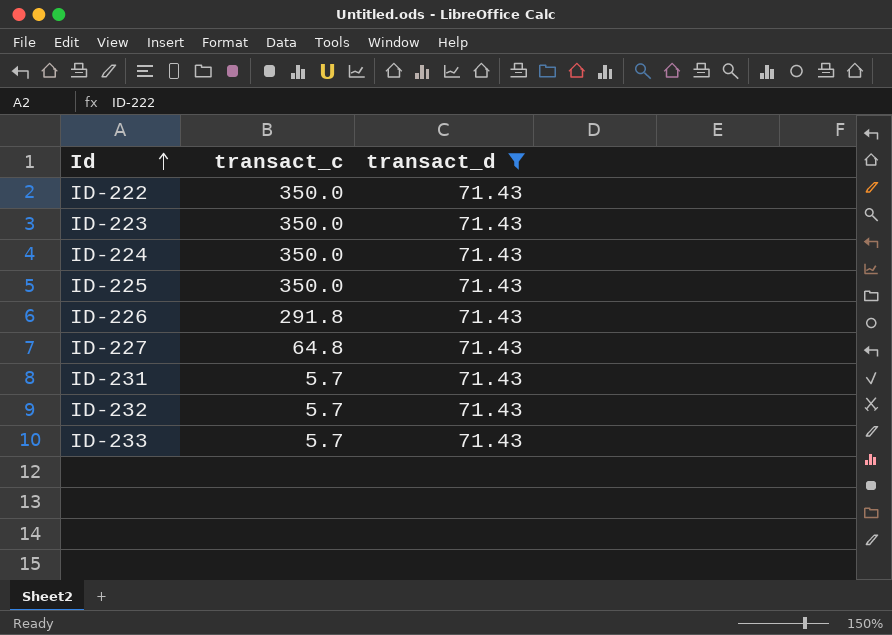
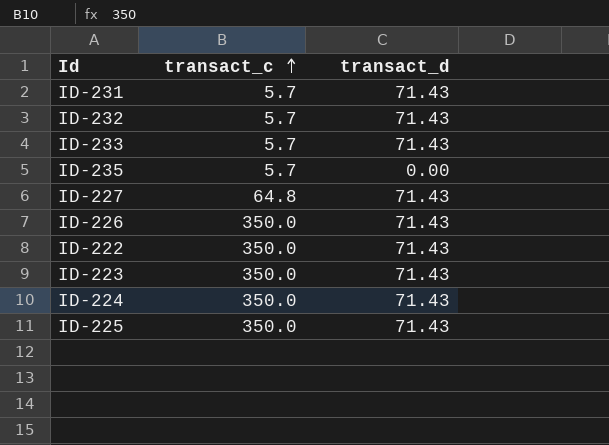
filter: transact_d = 71.43 -> none
row order: Id ascending -> transact_c ascending
ID-226 | transact_c: 291.8 -> 350.0

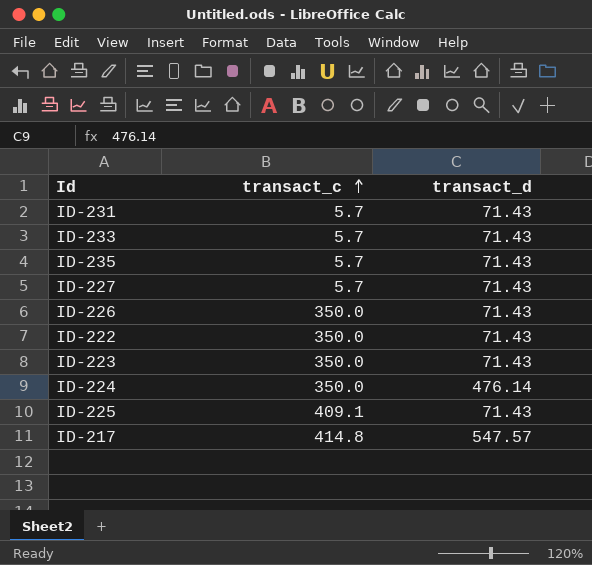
row ID-232: 5.7 | 71.43 -> none
ID-235 | transact_d: 0.00 -> 71.43
ID-227 | transact_c: 64.8 -> 5.7
ID-224 | transact_d: 71.43 -> 476.14
ID-225 | transact_c: 350.0 -> 409.1
row ID-217: none -> 414.8 | 547.57

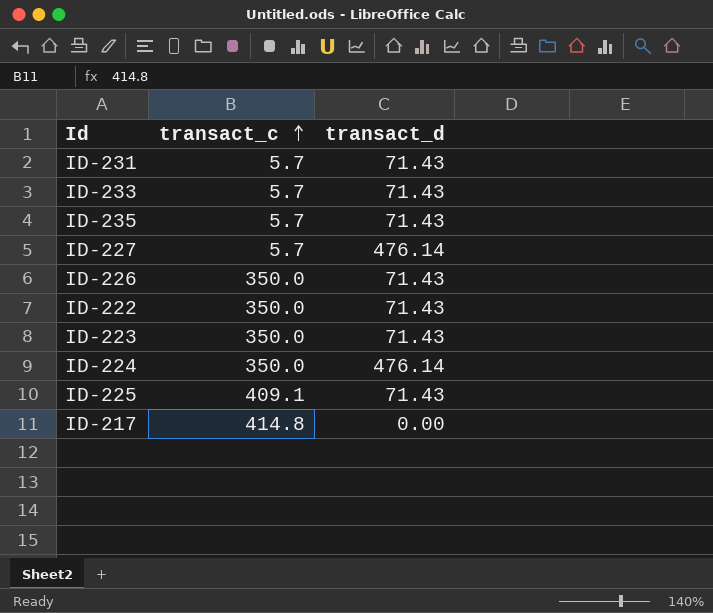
ID-227 | transact_d: 71.43 -> 476.14
ID-217 | transact_d: 547.57 -> 0.00

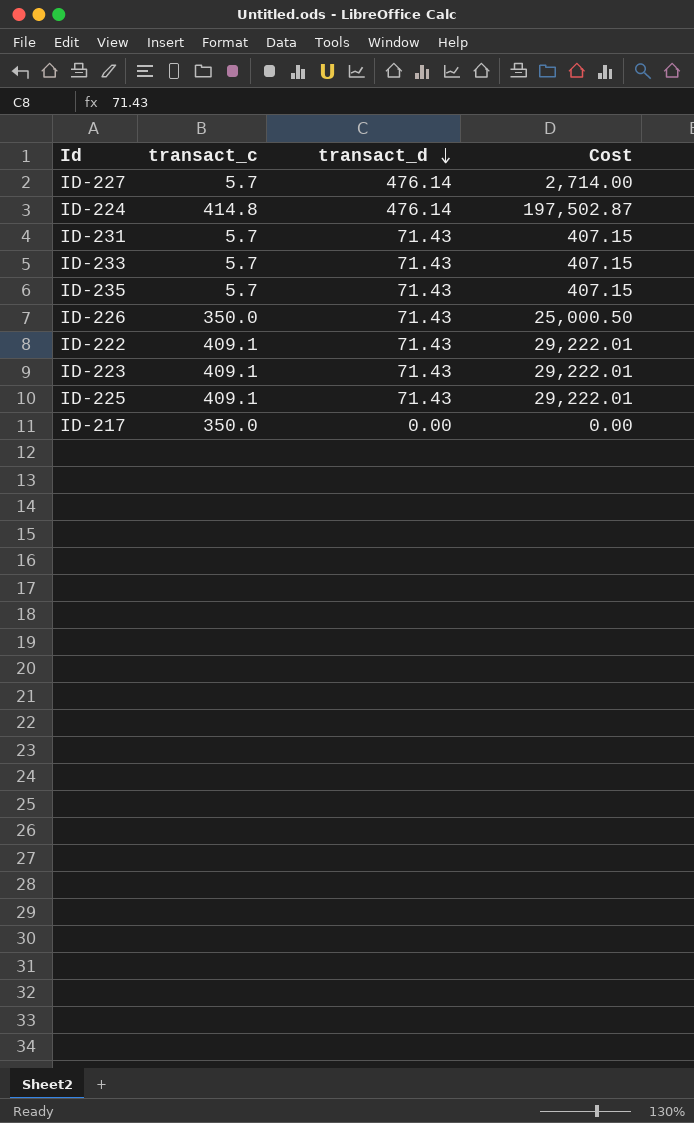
row order: transact_c ascending -> transact_d descending
column Cost | formula: none -> [transact_c] * [transact_d]
ID-224 | transact_c: 350.0 -> 414.8
ID-222 | transact_c: 350.0 -> 409.1
ID-223 | transact_c: 350.0 -> 409.1
ID-217 | transact_c: 414.8 -> 350.0

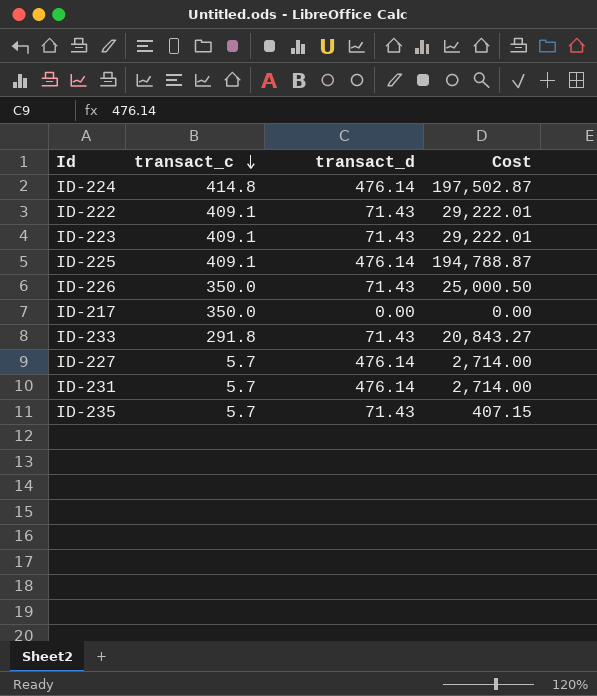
row order: transact_d descending -> transact_c descending
ID-225 | transact_d: 71.43 -> 476.14
ID-225 | Cost: 29,222.01 -> 194,788.87
ID-233 | transact_c: 5.7 -> 291.8
ID-233 | Cost: 407.15 -> 20,843.27
ID-231 | transact_d: 71.43 -> 476.14
ID-231 | Cost: 407.15 -> 2,714.00

